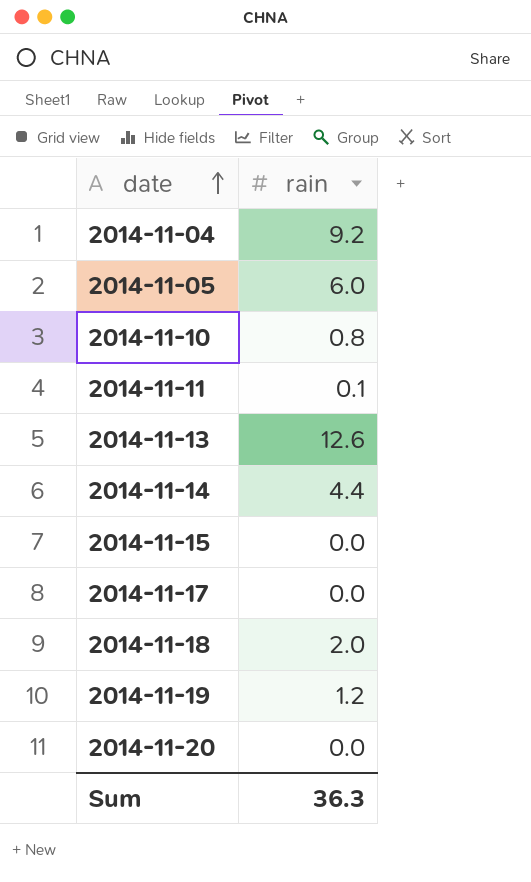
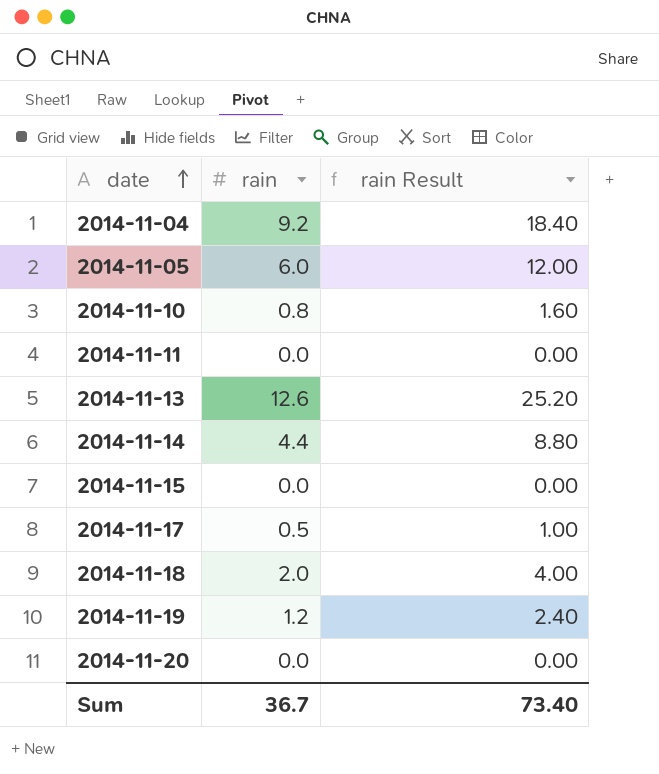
column rain Result | formula: none -> [rain] * 2
2014-11-11 | rain: 0.1 -> 0.0
2014-11-17 | rain: 0.0 -> 0.5
Sum | rain: 36.3 -> 36.7

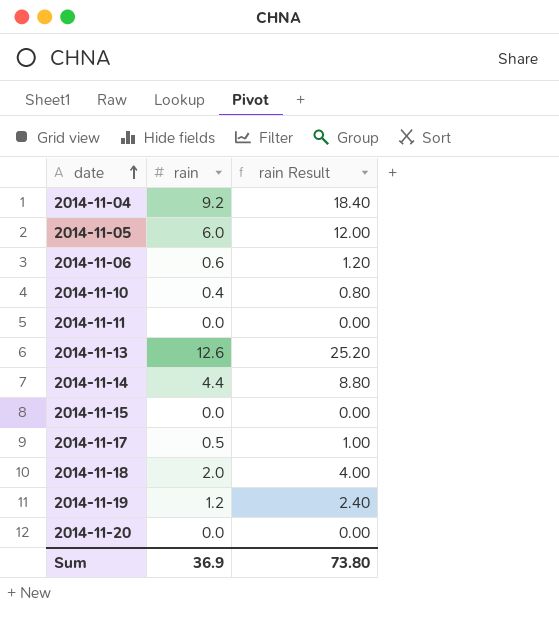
row 2014-11-06: none -> 0.6 | 1.20
2014-11-10 | rain: 0.8 -> 0.4
2014-11-10 | rain Result: 1.60 -> 0.80
Sum | rain: 36.7 -> 36.9
Sum | rain Result: 73.40 -> 73.80

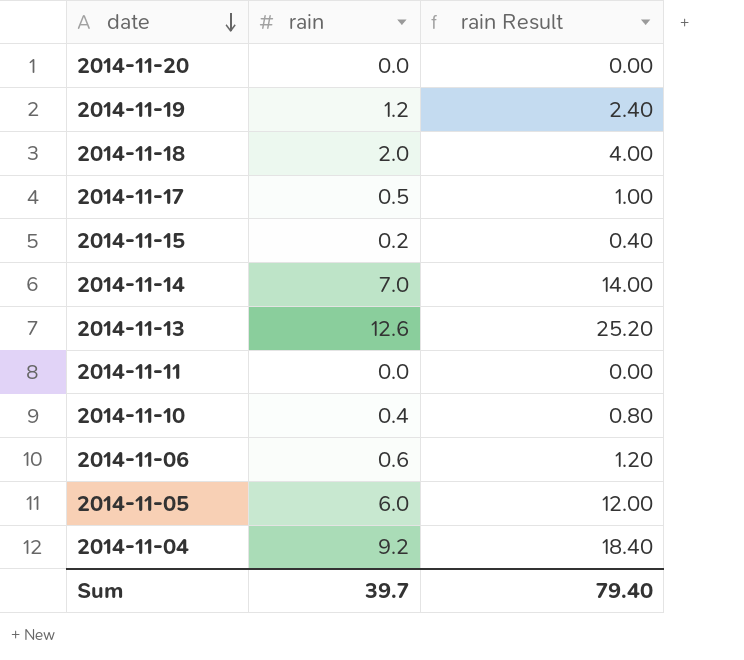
row order: date ascending -> date descending
2014-11-15 | rain: 0.0 -> 0.2
2014-11-15 | rain Result: 0.00 -> 0.40
2014-11-14 | rain: 4.4 -> 7.0
2014-11-14 | rain Result: 8.80 -> 14.00
Sum | rain: 36.9 -> 39.7
Sum | rain Result: 73.80 -> 79.40

